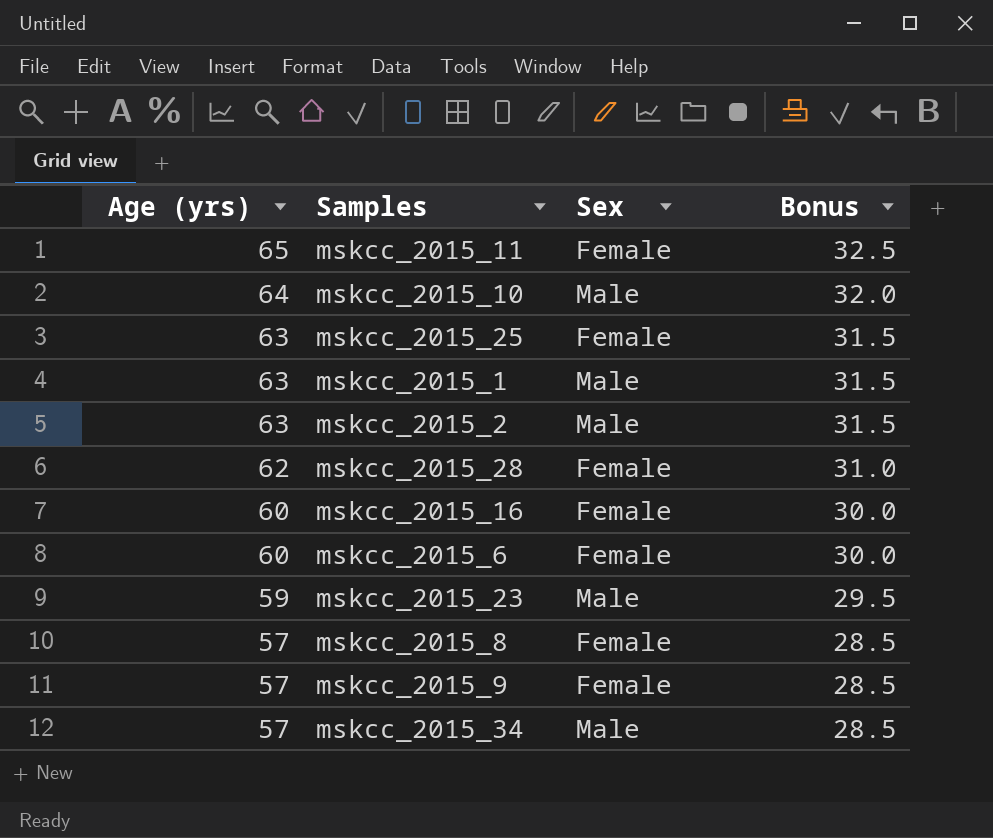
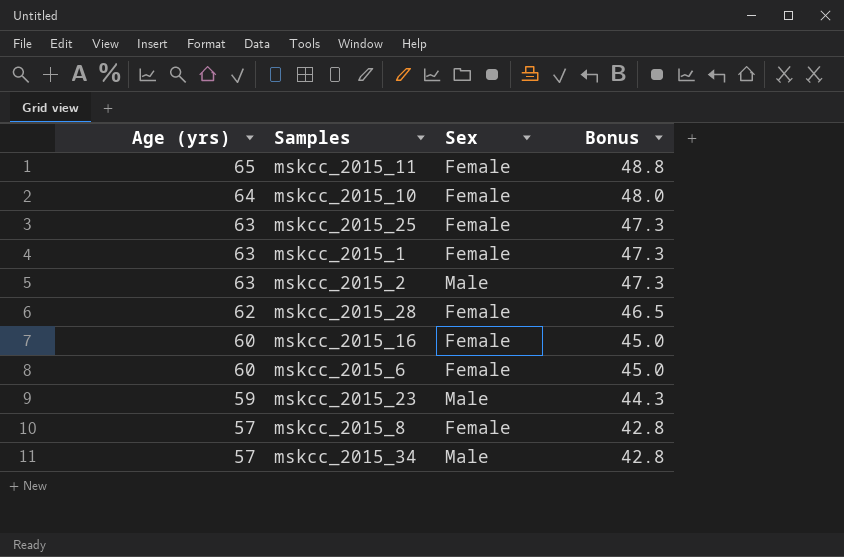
column Bonus | formula: [Age (yrs)] * 0.5 -> [Age (yrs)] * 0.75
row mskcc_2015_9: 57 | Female | 28.5 -> none
mskcc_2015_10 | Sex: Male -> Female
mskcc_2015_1 | Sex: Male -> Female

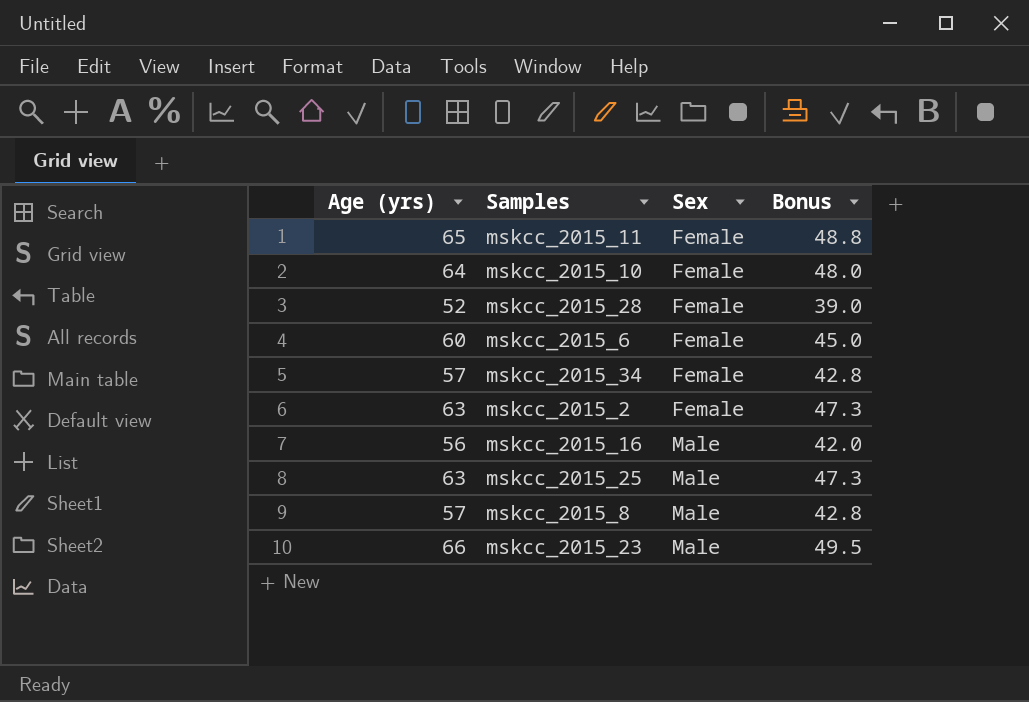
row order: Age (yrs) descending -> Sex ascending
row mskcc_2015_1: 63 | Female | 47.3 -> none
mskcc_2015_28 | Age (yrs): 62 -> 52
mskcc_2015_28 | Bonus: 46.5 -> 39.0
mskcc_2015_34 | Sex: Male -> Female
mskcc_2015_2 | Sex: Male -> Female
mskcc_2015_16 | Age (yrs): 60 -> 56
mskcc_2015_16 | Sex: Female -> Male
mskcc_2015_16 | Bonus: 45.0 -> 42.0
mskcc_2015_25 | Sex: Female -> Male
mskcc_2015_8 | Sex: Female -> Male
mskcc_2015_23 | Age (yrs): 59 -> 66
mskcc_2015_23 | Bonus: 44.3 -> 49.5

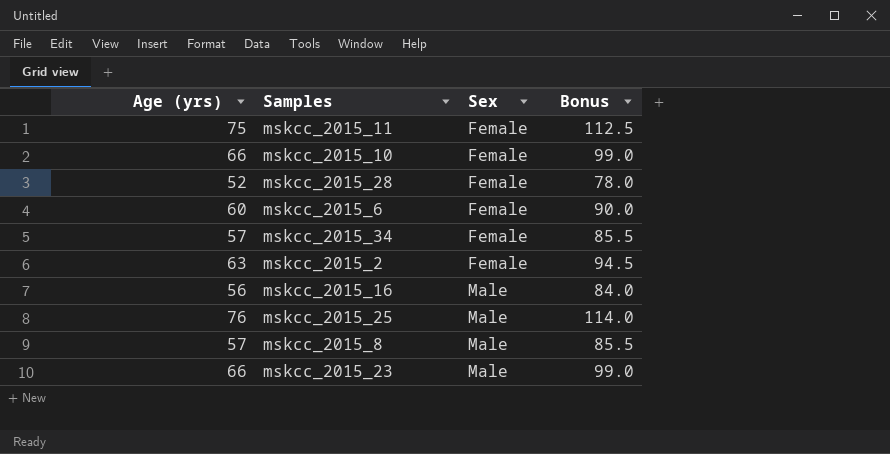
column Bonus | formula: [Age (yrs)] * 0.75 -> [Age (yrs)] * 1.5
mskcc_2015_11 | Age (yrs): 65 -> 75
mskcc_2015_10 | Age (yrs): 64 -> 66
mskcc_2015_25 | Age (yrs): 63 -> 76

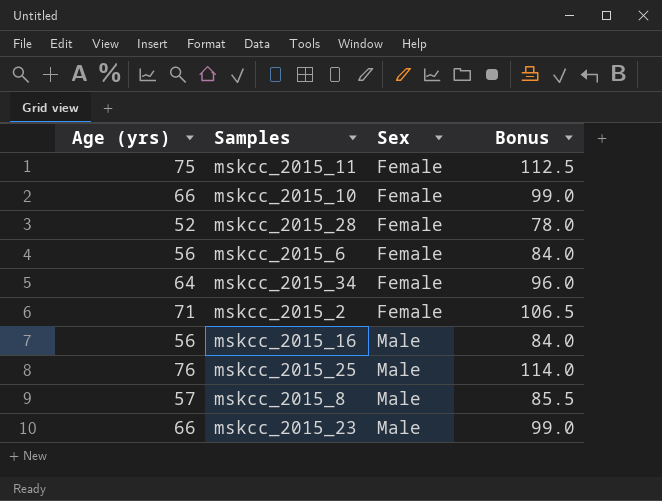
mskcc_2015_6 | Age (yrs): 60 -> 56
mskcc_2015_6 | Bonus: 90.0 -> 84.0
mskcc_2015_34 | Age (yrs): 57 -> 64
mskcc_2015_34 | Bonus: 85.5 -> 96.0
mskcc_2015_2 | Age (yrs): 63 -> 71
mskcc_2015_2 | Bonus: 94.5 -> 106.5

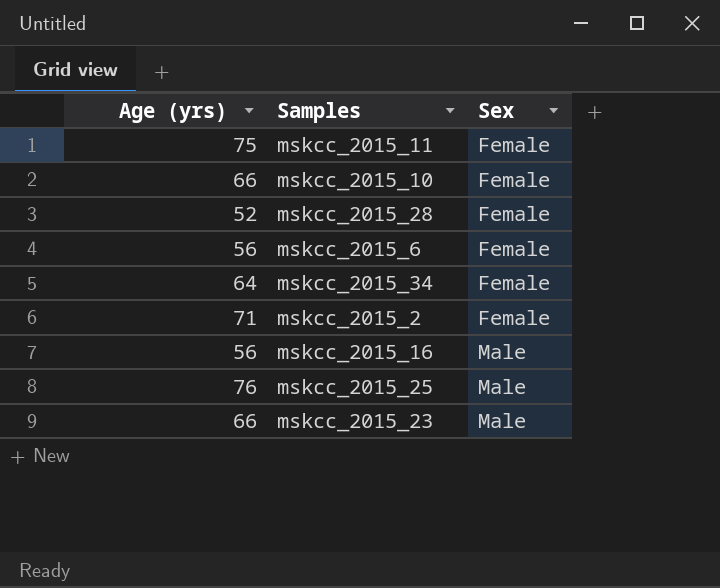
column Bonus | formula: [Age (yrs)] * 1.5 -> none
row mskcc_2015_8: 57 | Male | 85.5 -> none

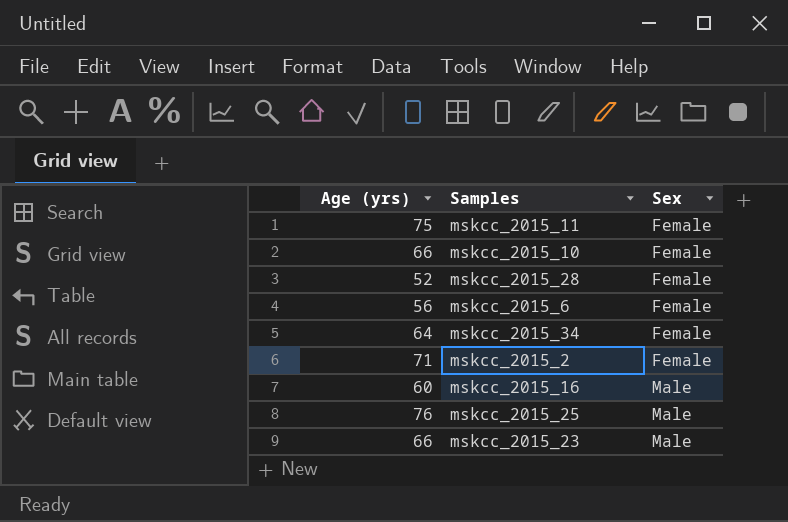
mskcc_2015_16 | Age (yrs): 56 -> 60

